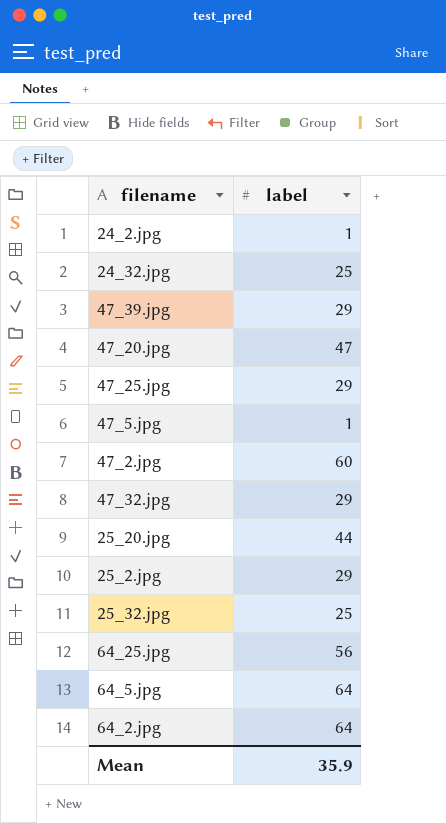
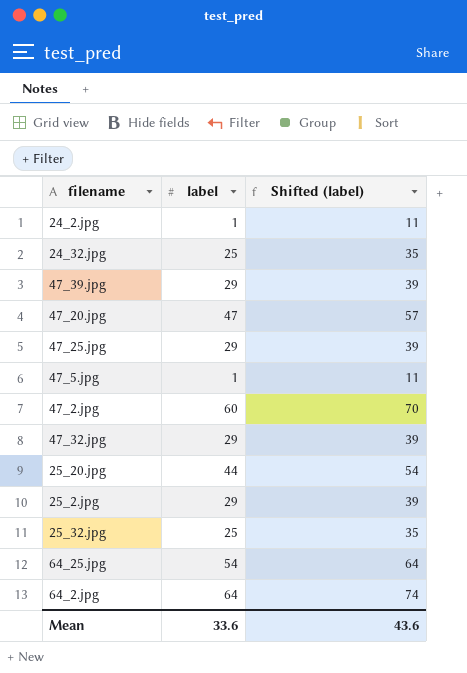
column Shifted (label) | formula: none -> [label] + 10
row 64_5.jpg: 64 -> none
64_25.jpg | label: 56 -> 54
Mean | label: 35.9 -> 33.6

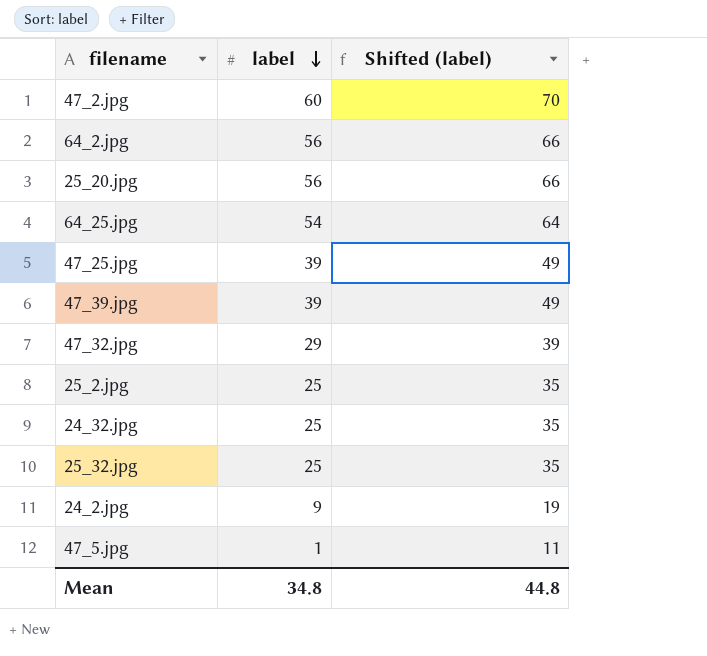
row order: none -> label descending
row 47_20.jpg: 47 | 57 -> none
64_2.jpg | label: 64 -> 56
64_2.jpg | Shifted (label): 74 -> 66
25_20.jpg | label: 44 -> 56
25_20.jpg | Shifted (label): 54 -> 66
47_25.jpg | label: 29 -> 39
47_25.jpg | Shifted (label): 39 -> 49
47_39.jpg | label: 29 -> 39
47_39.jpg | Shifted (label): 39 -> 49
25_2.jpg | label: 29 -> 25
25_2.jpg | Shifted (label): 39 -> 35
24_2.jpg | label: 1 -> 9
24_2.jpg | Shifted (label): 11 -> 19
Mean | label: 33.6 -> 34.8
Mean | Shifted (label): 43.6 -> 44.8

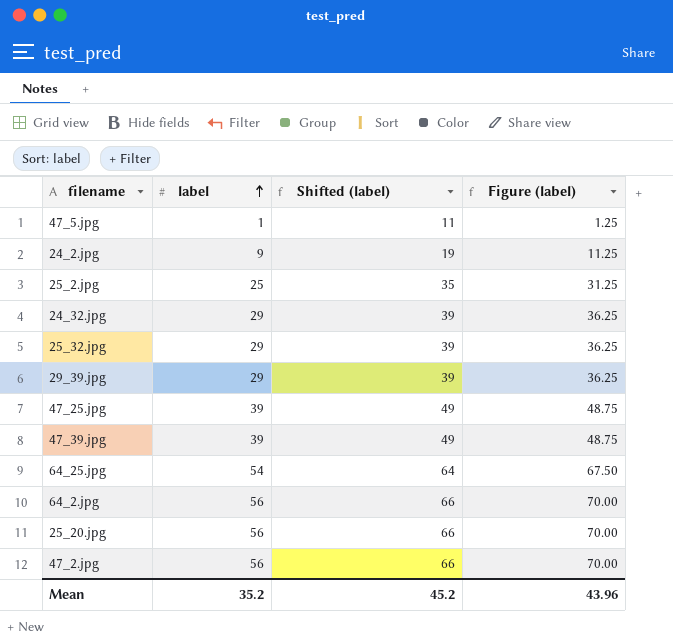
row order: label descending -> label ascending
column Figure (label) | formula: none -> [label] * 1.25
row 47_32.jpg: 29 | 39 -> none
24_32.jpg | label: 25 -> 29
24_32.jpg | Shifted (label): 35 -> 39
25_32.jpg | label: 25 -> 29
25_32.jpg | Shifted (label): 35 -> 39
row 29_39.jpg: none -> 29 | 39 | 36.25
47_2.jpg | label: 60 -> 56
47_2.jpg | Shifted (label): 70 -> 66
Mean | label: 34.8 -> 35.2
Mean | Shifted (label): 44.8 -> 45.2

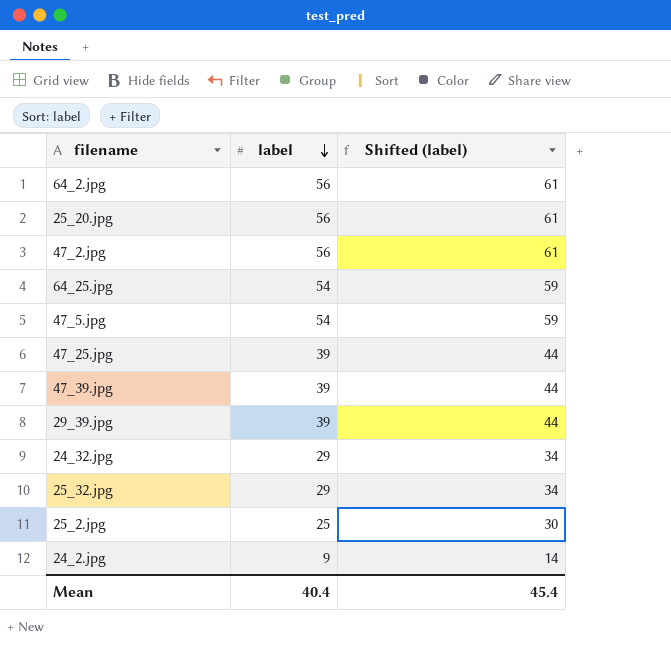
row order: label ascending -> label descending
column Figure (label) | formula: [label] * 1.25 -> none
column Shifted (label) | formula: [label] + 10 -> [label] + 5
47_5.jpg | label: 1 -> 54
29_39.jpg | label: 29 -> 39
Mean | label: 35.2 -> 40.4
Mean | Shifted (label): 45.2 -> 45.4

